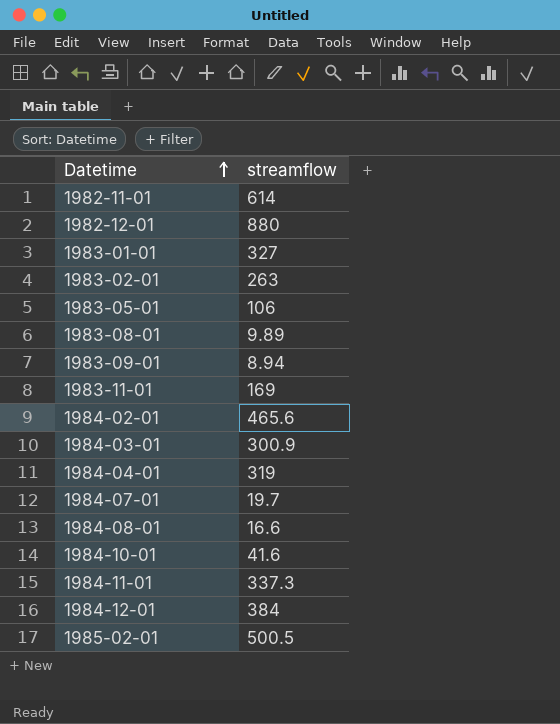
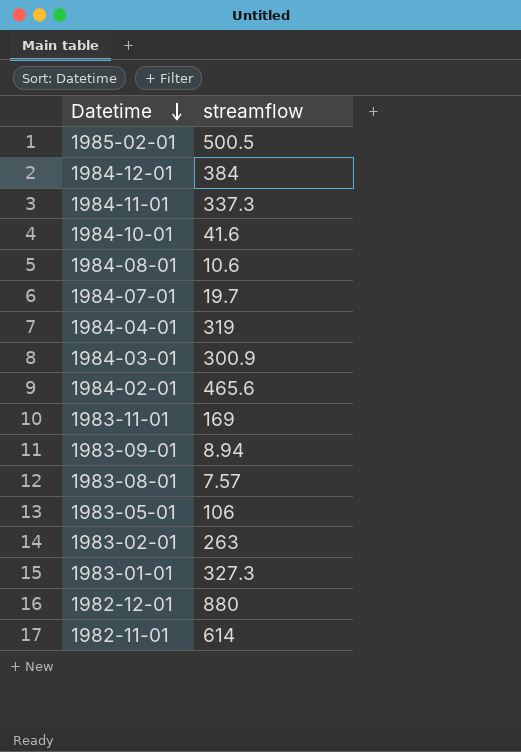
row order: Datetime ascending -> Datetime descending
1984-08-01 | streamflow: 16.6 -> 10.6
1983-08-01 | streamflow: 9.89 -> 7.57
1983-01-01 | streamflow: 327 -> 327.3

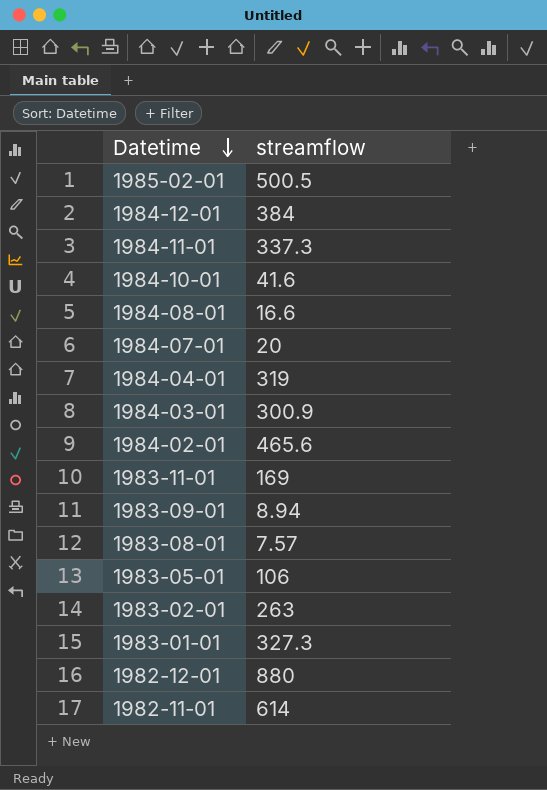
1984-08-01 | streamflow: 10.6 -> 16.6
1984-07-01 | streamflow: 19.7 -> 20

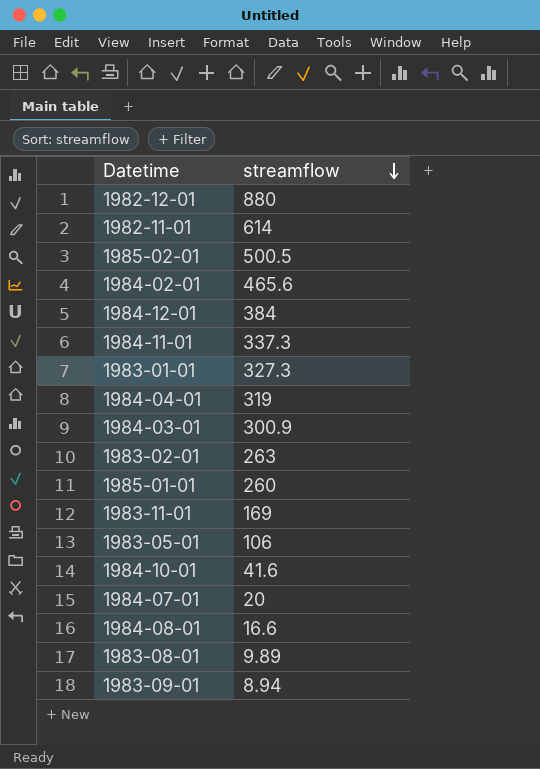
row order: Datetime descending -> streamflow descending
row 1985-01-01: none -> 260
1983-08-01 | streamflow: 7.57 -> 9.89

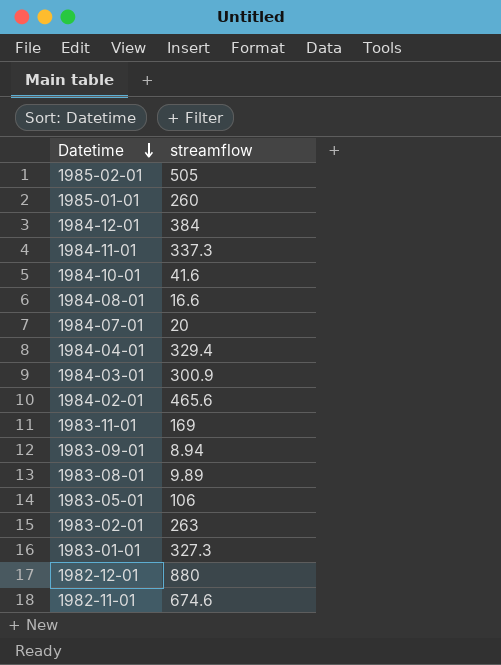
row order: streamflow descending -> Datetime descending
1985-02-01 | streamflow: 500.5 -> 505
1984-04-01 | streamflow: 319 -> 329.4
1982-11-01 | streamflow: 614 -> 674.6

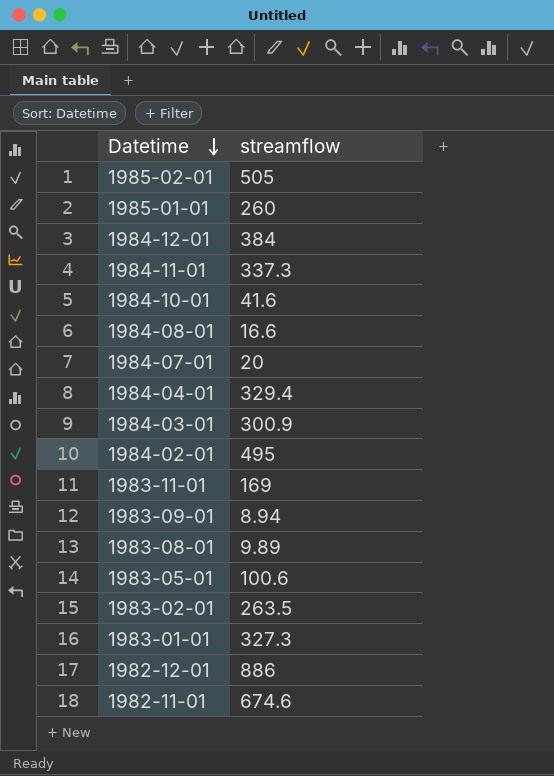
1984-02-01 | streamflow: 465.6 -> 495
1983-05-01 | streamflow: 106 -> 100.6
1983-02-01 | streamflow: 263 -> 263.5
1982-12-01 | streamflow: 880 -> 886

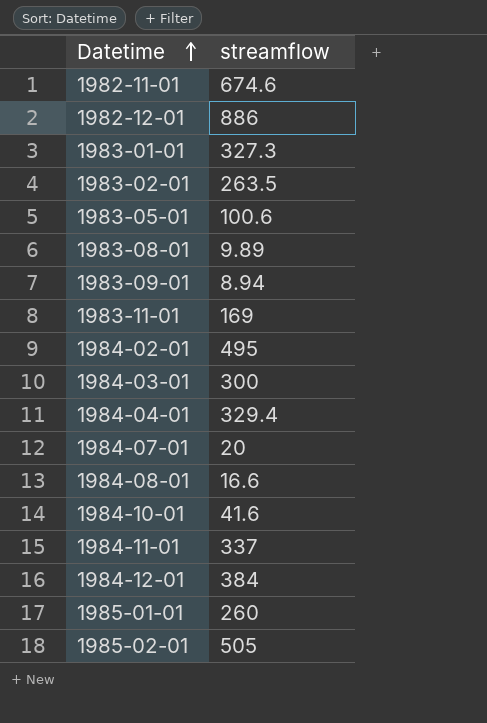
row order: Datetime descending -> Datetime ascending
1984-03-01 | streamflow: 300.9 -> 300
1984-11-01 | streamflow: 337.3 -> 337

